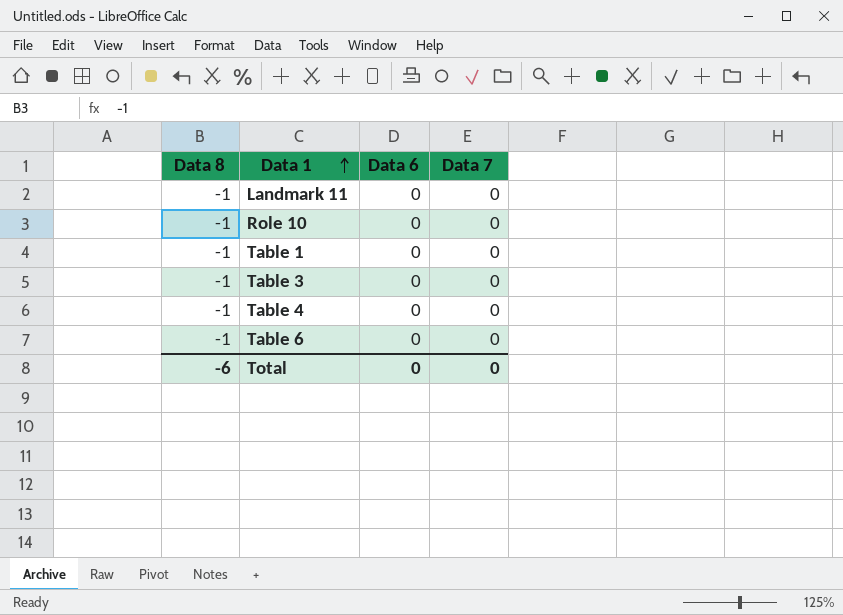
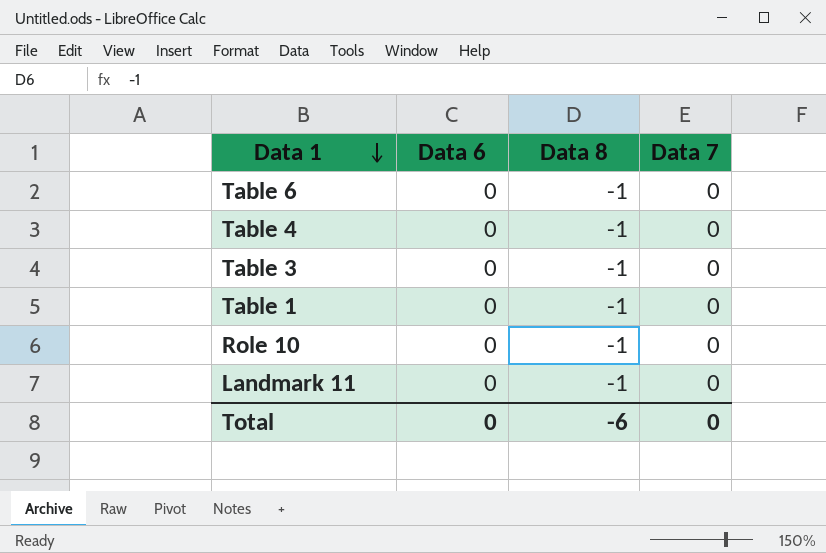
row order: Data 1 ascending -> Data 1 descending
column Data 8 | position: 1 -> 3

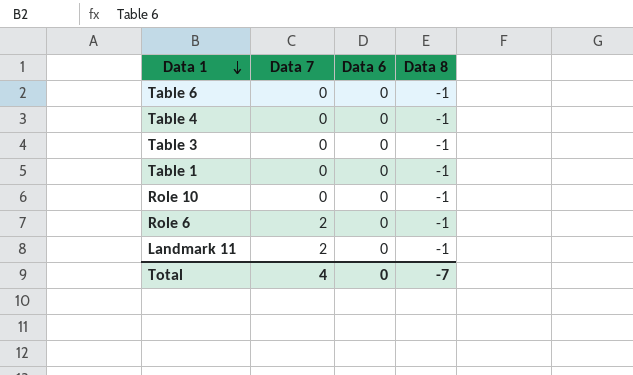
column Data 7 | position: 4 -> 2
row Role 6: none -> 2 | 0 | -1
Landmark 11 | Data 7: 0 -> 2
Total | Data 7: 0 -> 4
Total | Data 8: -6 -> -7

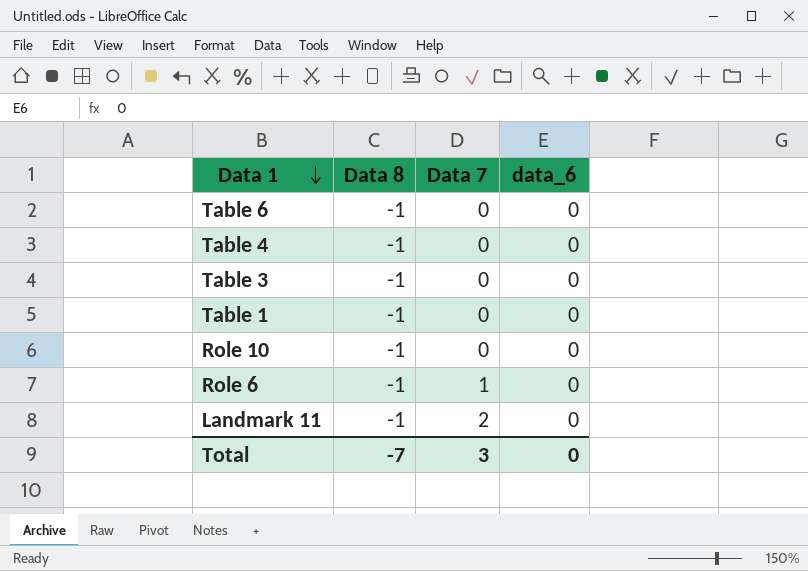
column Data 8 | position: 4 -> 2
column name: Data 6 -> data_6
Role 6 | Data 7: 2 -> 1
Total | Data 7: 4 -> 3

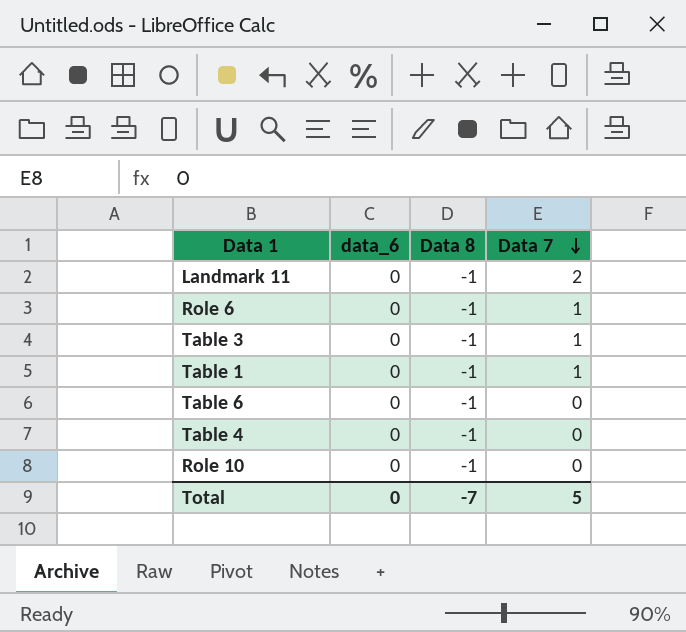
row order: Data 1 descending -> Data 7 descending
column data_6 | position: 4 -> 2
Table 3 | Data 7: 0 -> 1
Table 1 | Data 7: 0 -> 1
Total | Data 7: 3 -> 5

